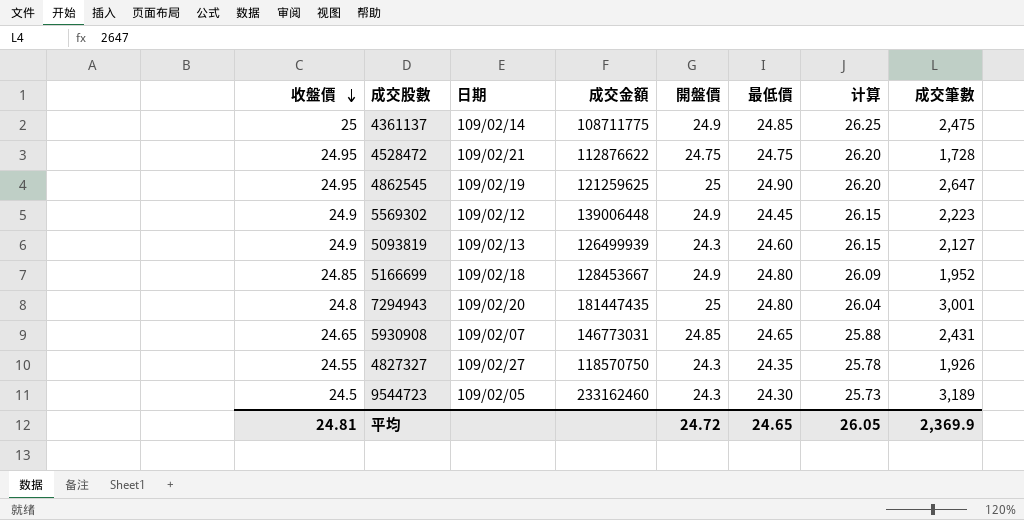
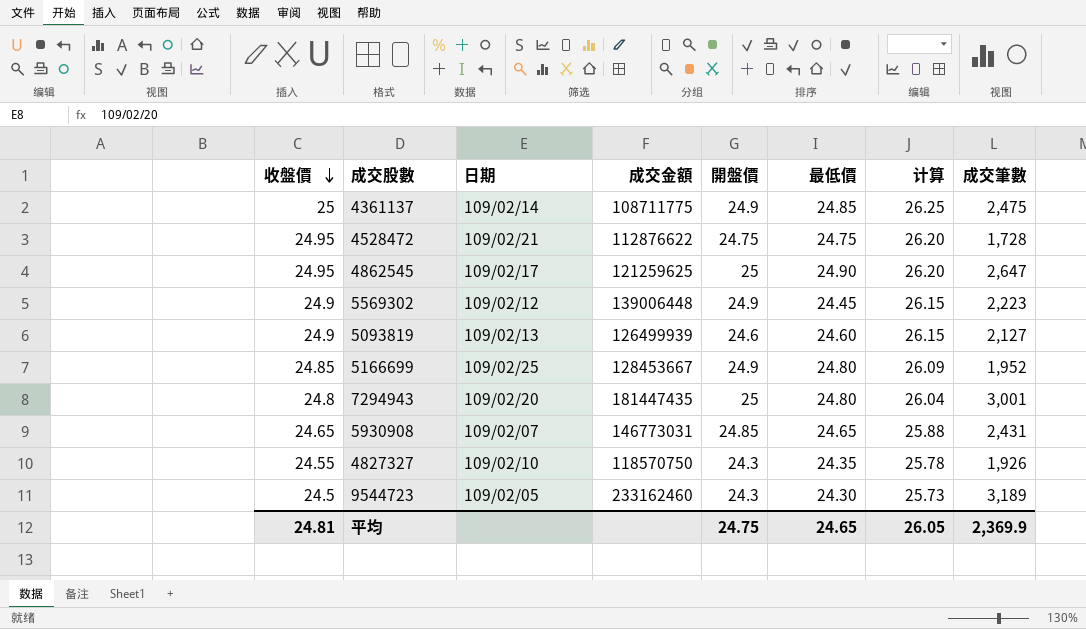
4862545 | 日期: 109/02/19 -> 109/02/17
5093819 | 開盤價: 24.3 -> 24.6
5166699 | 日期: 109/02/18 -> 109/02/25
4827327 | 日期: 109/02/27 -> 109/02/10
平均 | 開盤價: 24.72 -> 24.75

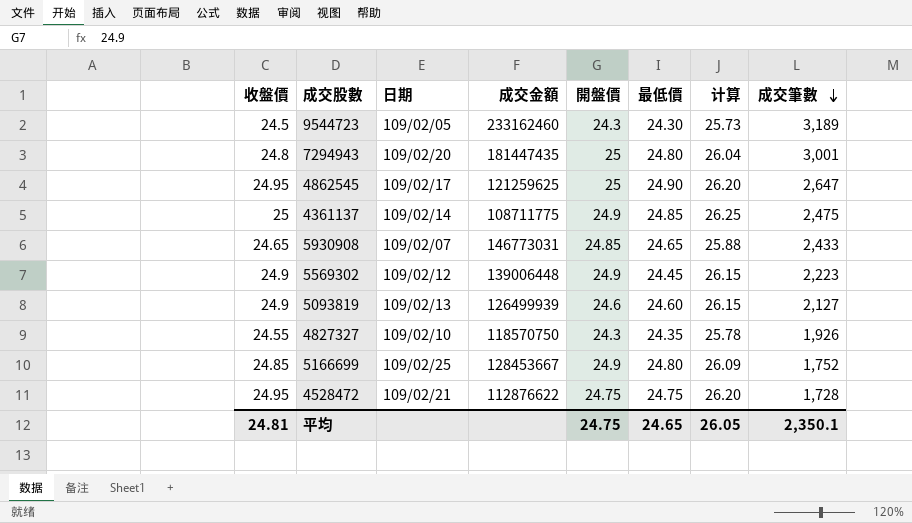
row order: 收盤價 descending -> 成交筆數 descending
5930908 | 成交筆數: 2,431 -> 2,433
5166699 | 成交筆數: 1,952 -> 1,752
平均 | 成交筆數: 2,369.9 -> 2,350.1

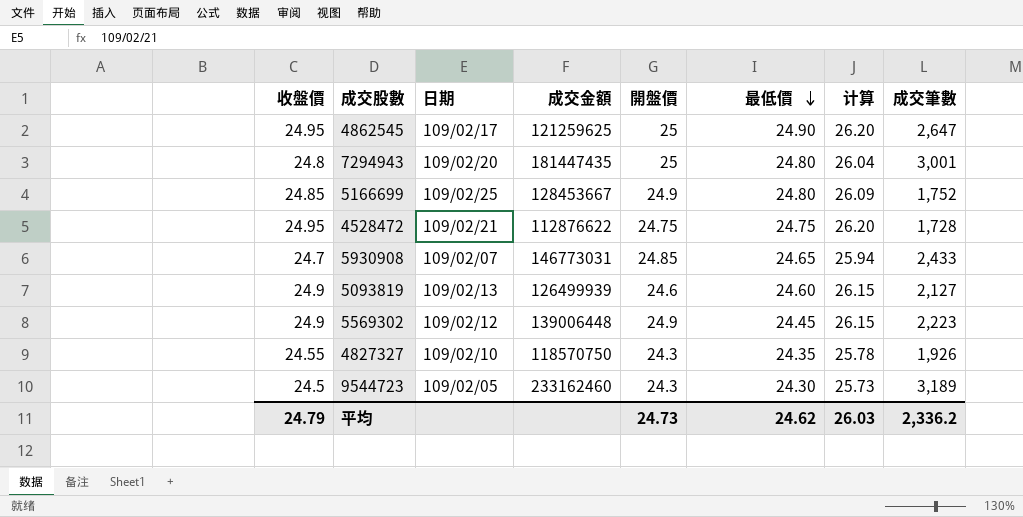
row order: 成交筆數 descending -> 最低價 descending
row 4361137: 25 | 109/02/14 | 108711775 | 24.9 | 24.85 | 26.25 | 2,475 -> none
5930908 | 收盤價: 24.65 -> 24.7
5930908 | 计算: 25.88 -> 25.94
平均 | 收盤價: 24.81 -> 24.79
平均 | 開盤價: 24.75 -> 24.73
平均 | 最低價: 24.65 -> 24.62
平均 | 计算: 26.05 -> 26.03
平均 | 成交筆數: 2,350.1 -> 2,336.2

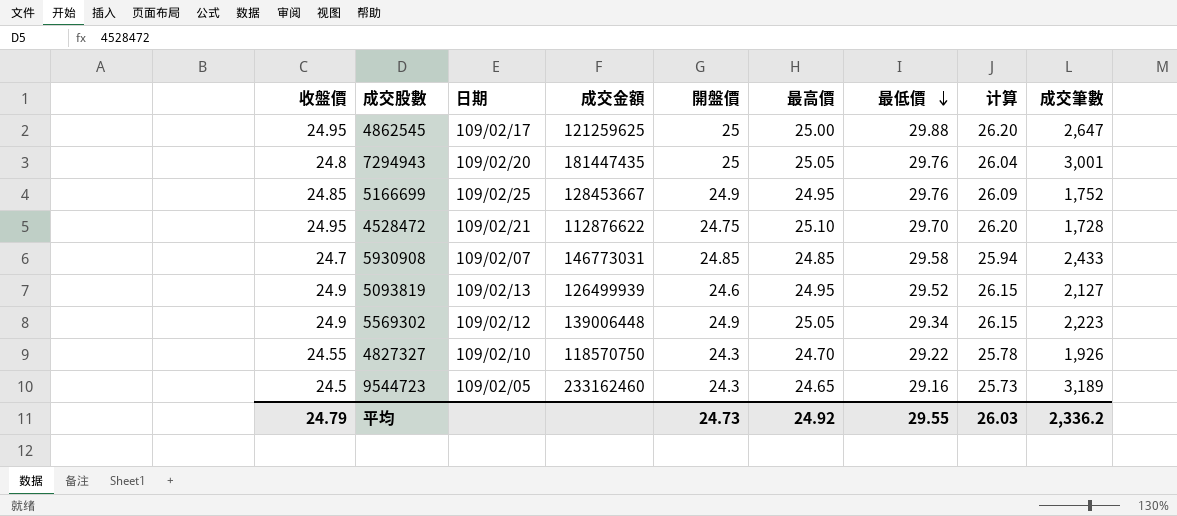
column 最高價 | position: none -> 6
4862545 | 最低價: 24.90 -> 29.88
7294943 | 最低價: 24.80 -> 29.76
5166699 | 最低價: 24.80 -> 29.76
4528472 | 最低價: 24.75 -> 29.70
5930908 | 最低價: 24.65 -> 29.58
5093819 | 最低價: 24.60 -> 29.52
5569302 | 最低價: 24.45 -> 29.34
4827327 | 最低價: 24.35 -> 29.22
9544723 | 最低價: 24.30 -> 29.16
平均 | 最低價: 24.62 -> 29.55

